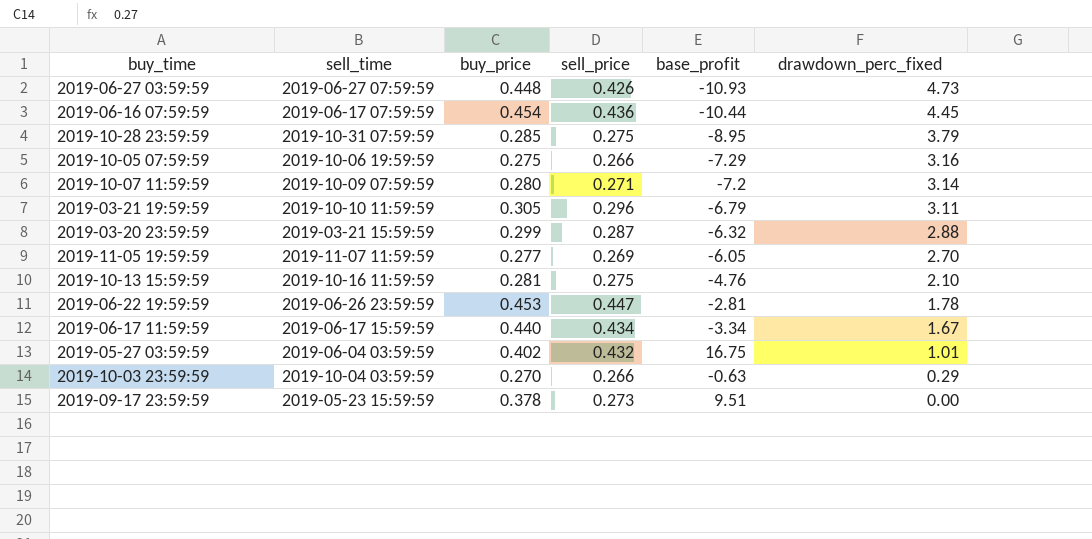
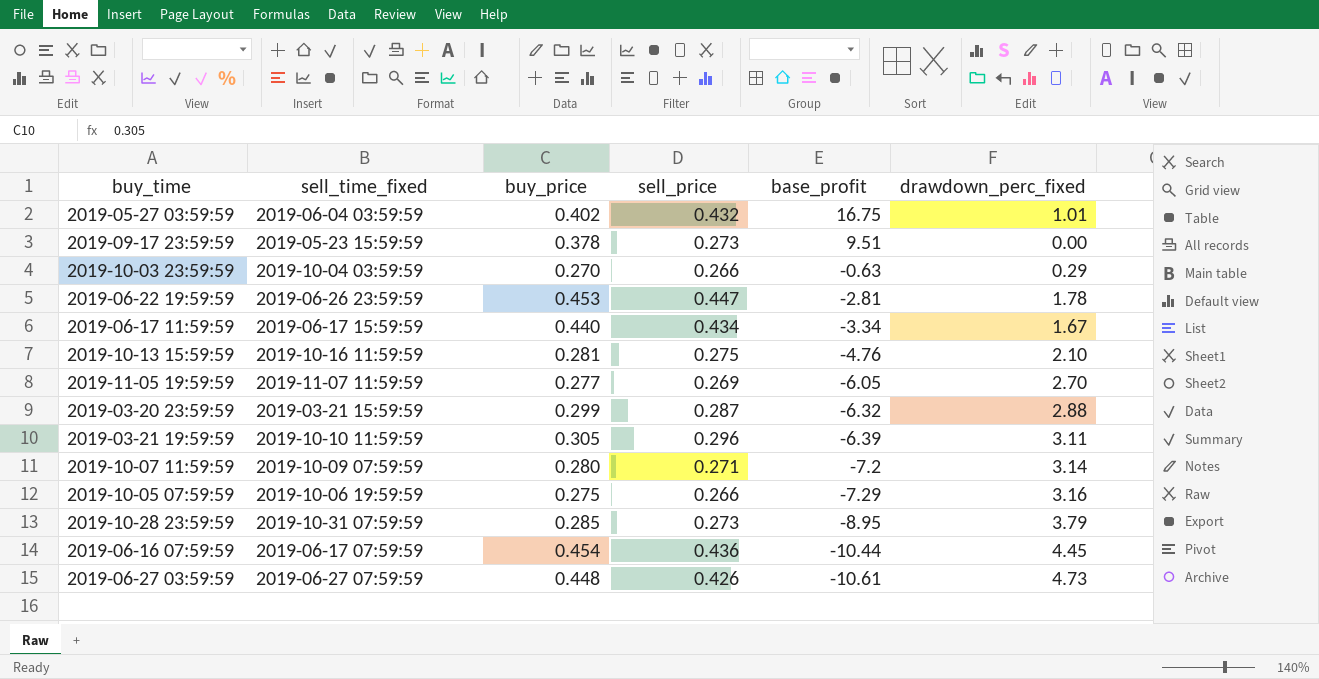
row order: drawdown_perc_fixed descending -> base_profit descending
column name: sell_time -> sell_time_fixed
2019-03-21 19:59:59 | base_profit: -6.79 -> -6.39
2019-10-28 23:59:59 | sell_price: 0.275 -> 0.273
2019-06-27 03:59:59 | base_profit: -10.93 -> -10.61

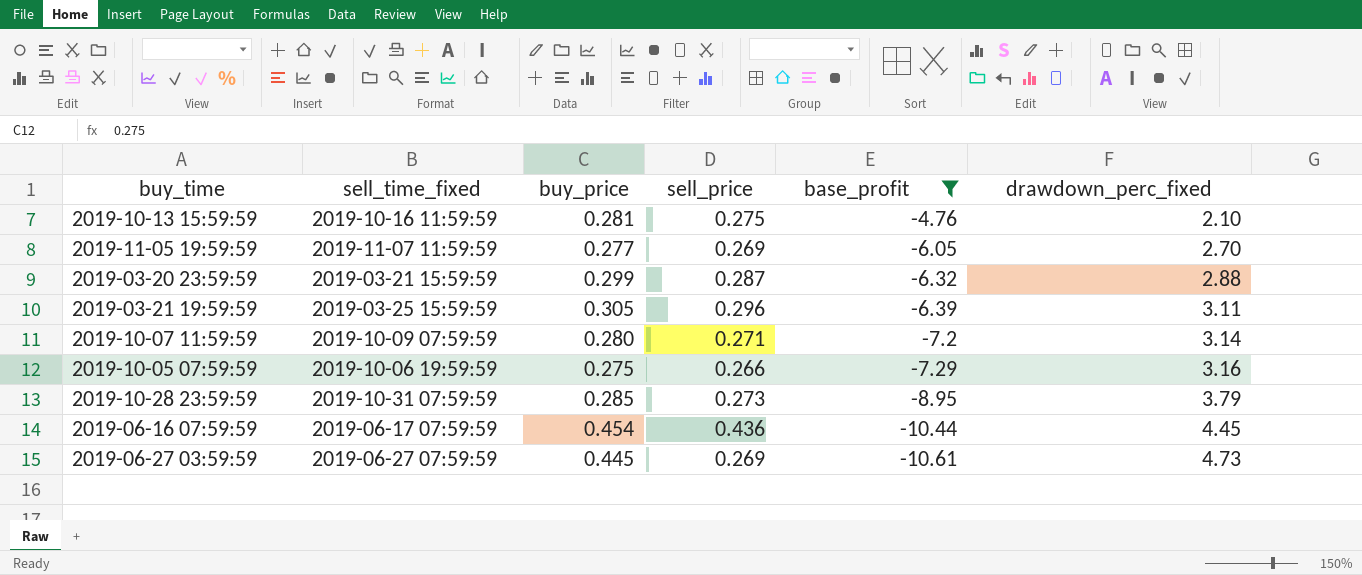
filter: none -> base_profit <= -4.76
2019-03-21 19:59:59 | sell_time_fixed: 2019-10-10 11:59:59 -> 2019-03-25 15:59:59
2019-06-27 03:59:59 | buy_price: 0.448 -> 0.445
2019-06-27 03:59:59 | sell_price: 0.426 -> 0.269

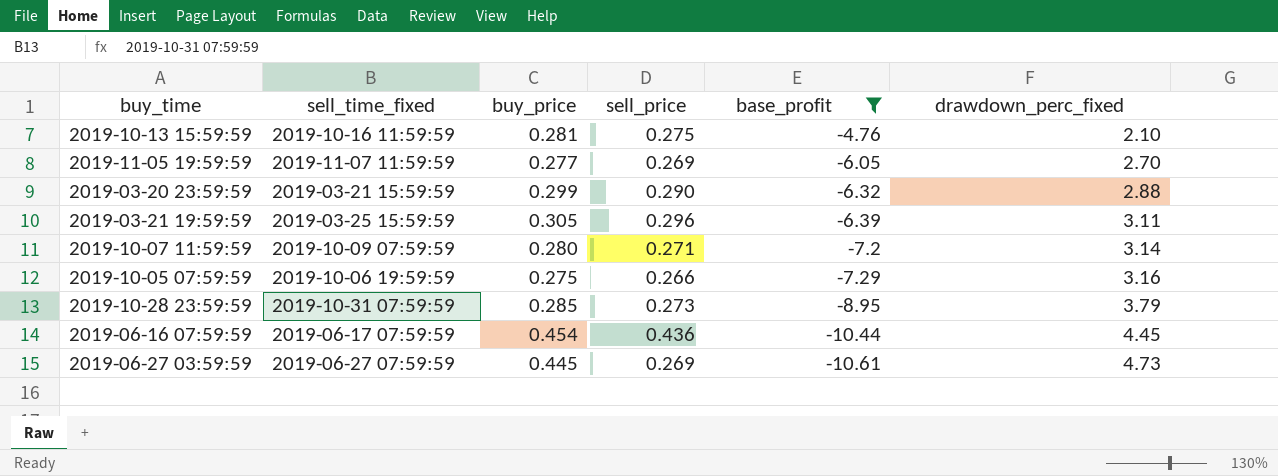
2019-03-20 23:59:59 | sell_price: 0.287 -> 0.290

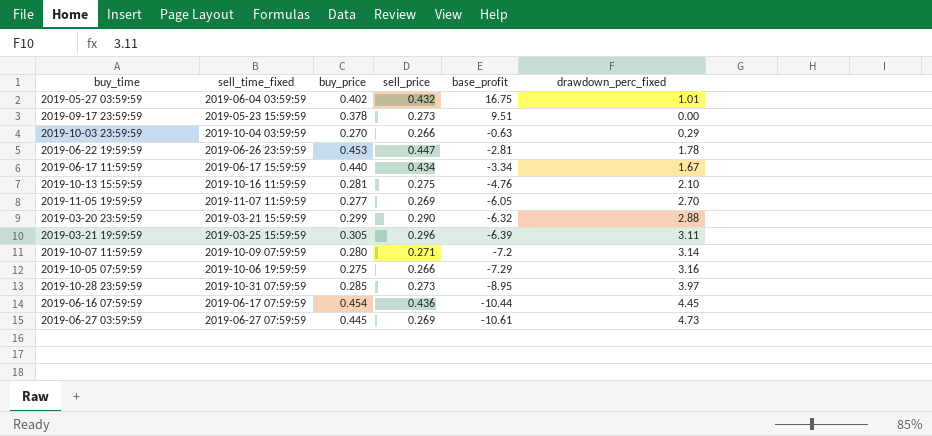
filter: base_profit <= -4.76 -> none
2019-10-28 23:59:59 | drawdown_perc_fixed: 3.79 -> 3.97

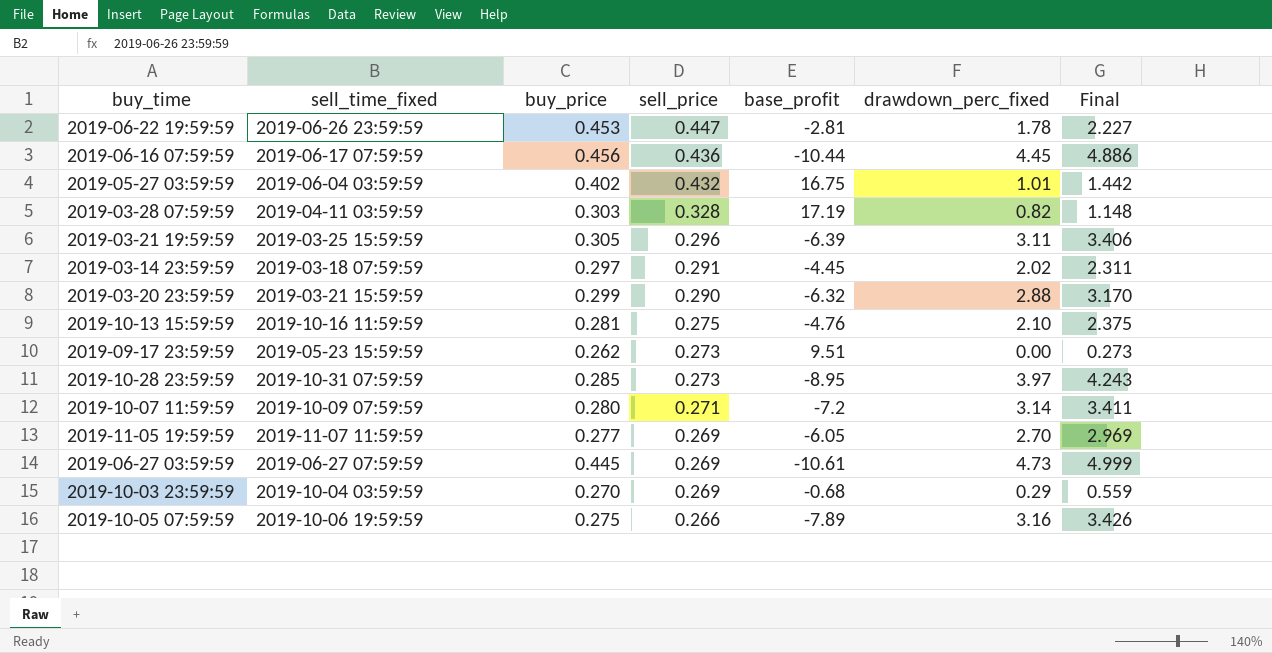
row order: base_profit descending -> sell_price descending
column Final | formula: none -> [sell_price] + [drawdown_perc_fixed]
row 2019-06-17 11:59:59: 2019-06-17 15:59:59 | 0.440 | 0.434 | -3.34 | 1.67 -> none
2019-06-16 07:59:59 | buy_price: 0.454 -> 0.456
row 2019-03-28 07:59:59: none -> 2019-04-11 03:59:59 | 0.303 | 0.328 | 17.19 | 0.82 | 1.148
row 2019-03-14 23:59:59: none -> 2019-03-18 07:59:59 | 0.297 | 0.291 | -4.45 | 2.02 | 2.311
2019-09-17 23:59:59 | buy_price: 0.378 -> 0.262
2019-10-03 23:59:59 | sell_price: 0.266 -> 0.269
2019-10-03 23:59:59 | base_profit: -0.63 -> -0.68
2019-10-05 07:59:59 | base_profit: -7.29 -> -7.89

